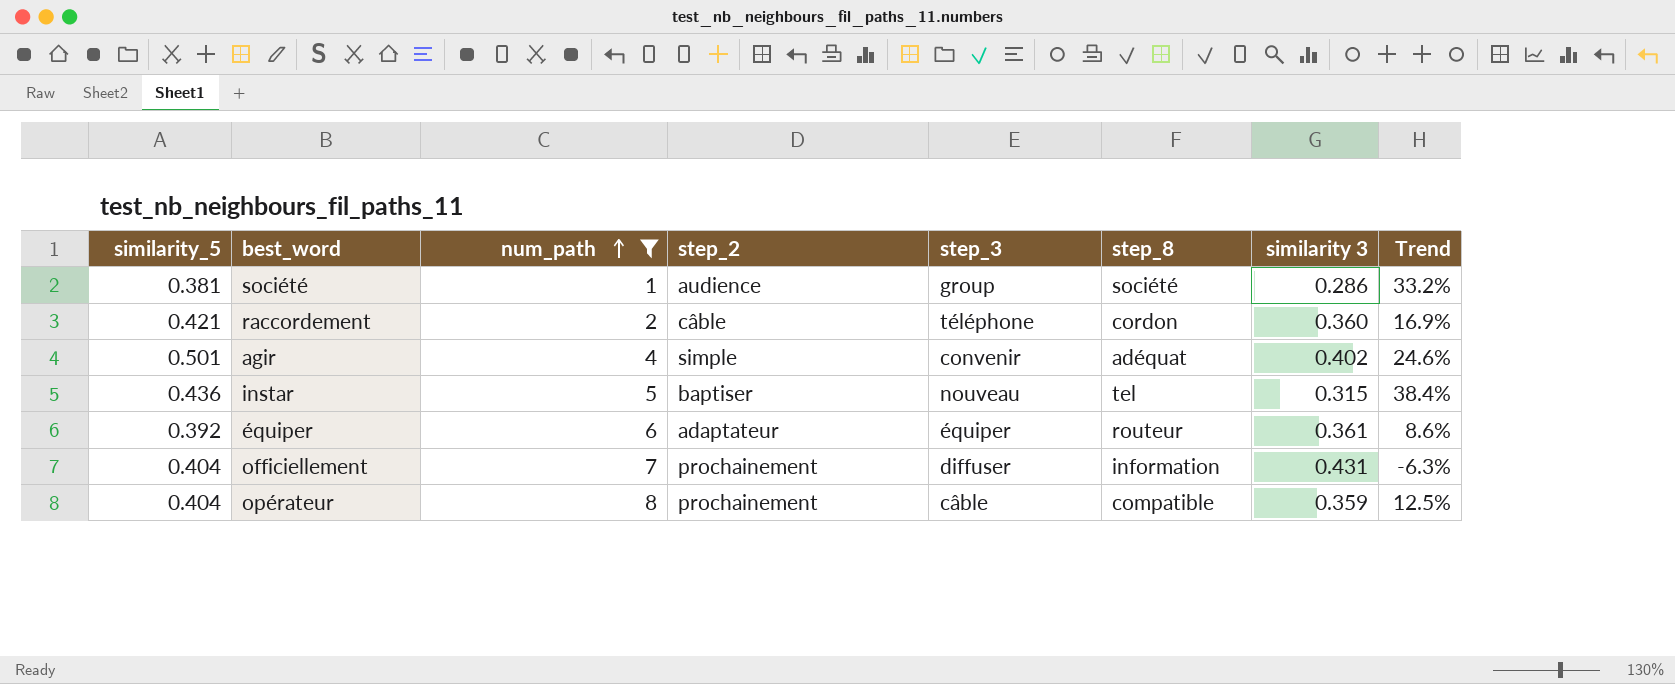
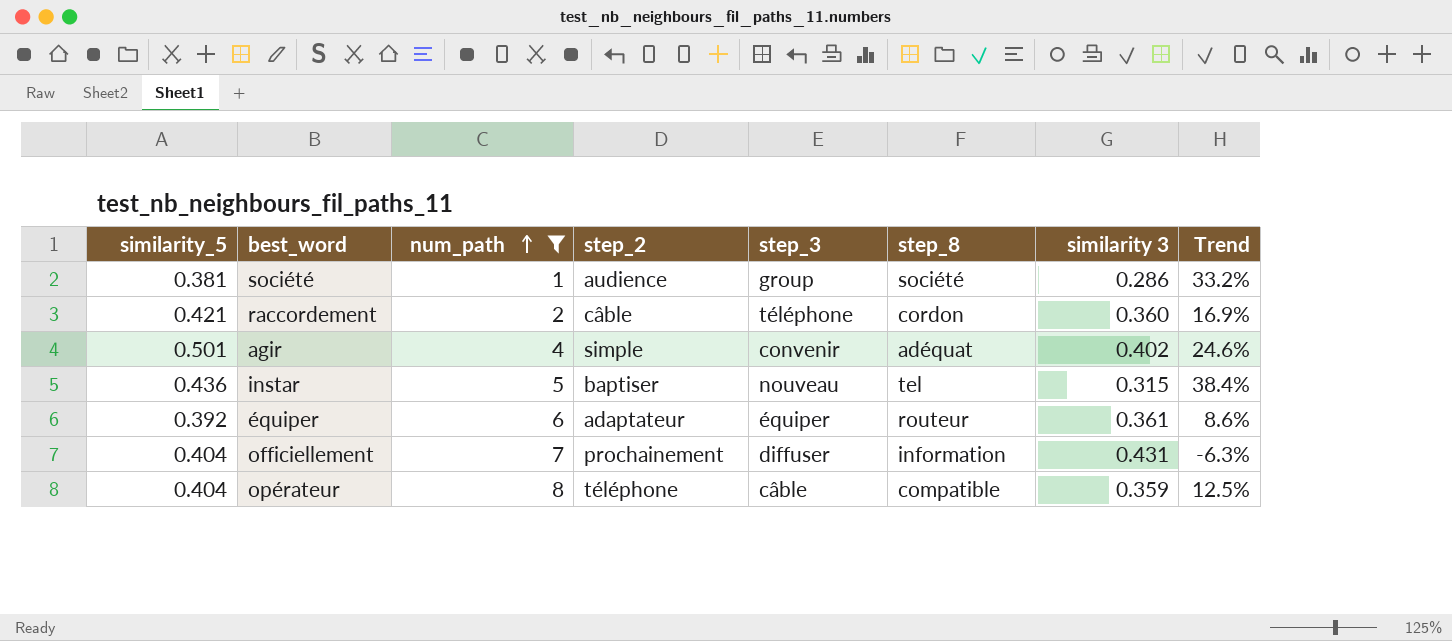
opérateur | step_2: prochainement -> téléphone

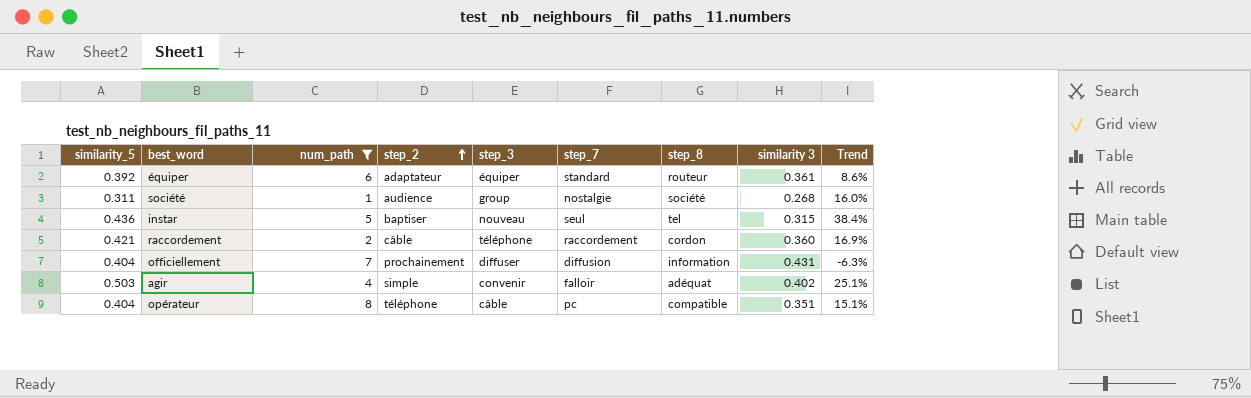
row order: num_path ascending -> step_2 ascending
column step_7 | position: none -> 6
société | similarity_5: 0.381 -> 0.311
société | similarity 3: 0.286 -> 0.268
société | Trend: 33.2% -> 16.0%
agir | similarity_5: 0.501 -> 0.503
agir | Trend: 24.6% -> 25.1%
opérateur | similarity 3: 0.359 -> 0.351
opérateur | Trend: 12.5% -> 15.1%

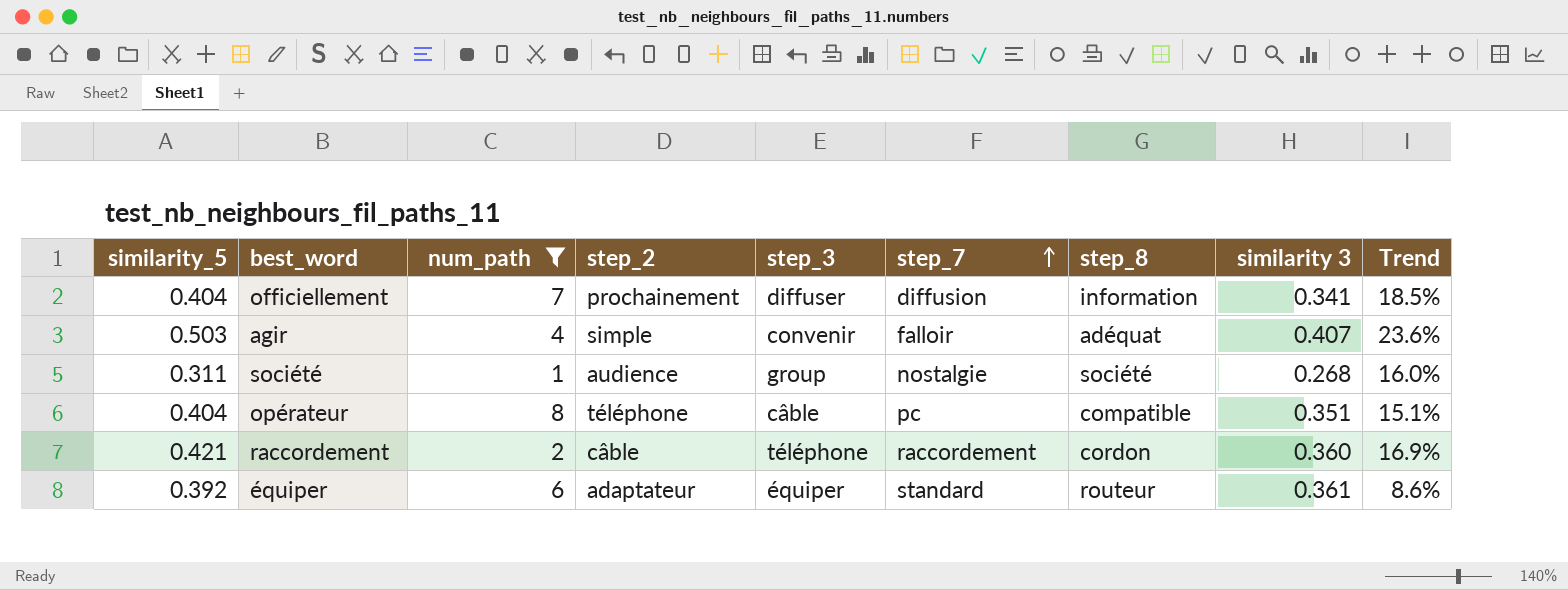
row order: step_2 ascending -> step_7 ascending
row instar: 0.436 | 5 | baptiser | nouveau | seul | tel | 0.315 | 38.4% -> none
officiellement | similarity 3: 0.431 -> 0.341
officiellement | Trend: -6.3% -> 18.5%
agir | similarity 3: 0.402 -> 0.407
agir | Trend: 25.1% -> 23.6%

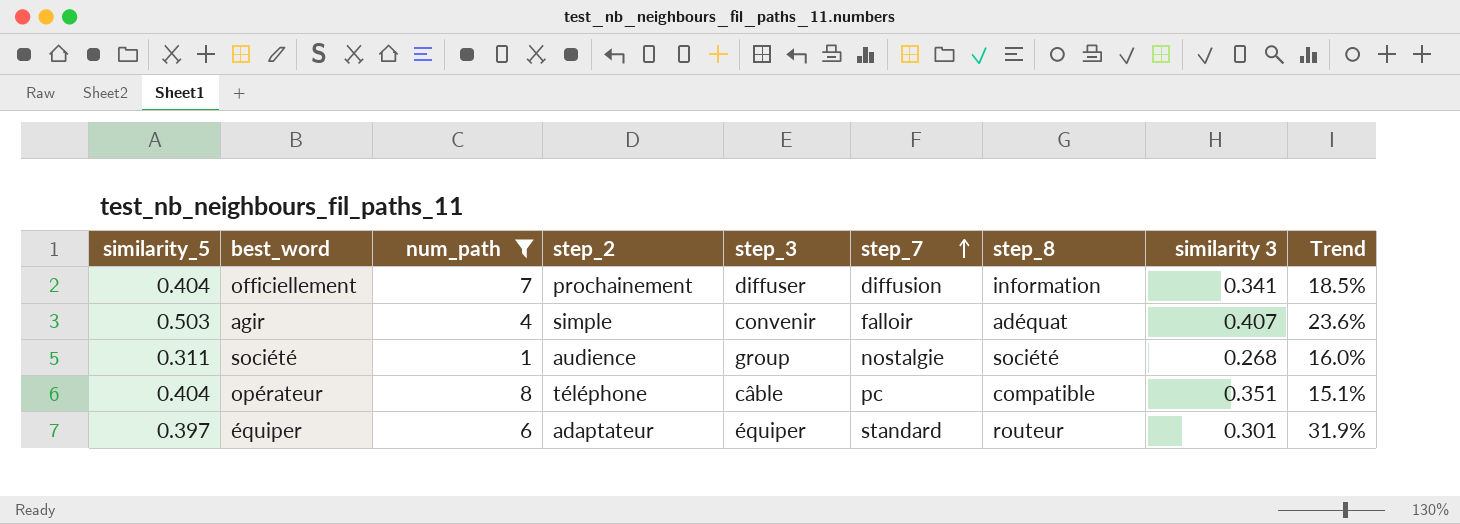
row raccordement: 0.421 | 2 | câble | téléphone | raccordement | cordon | 0.360 | 16.9% -> none
équiper | similarity_5: 0.392 -> 0.397
équiper | similarity 3: 0.361 -> 0.301
équiper | Trend: 8.6% -> 31.9%

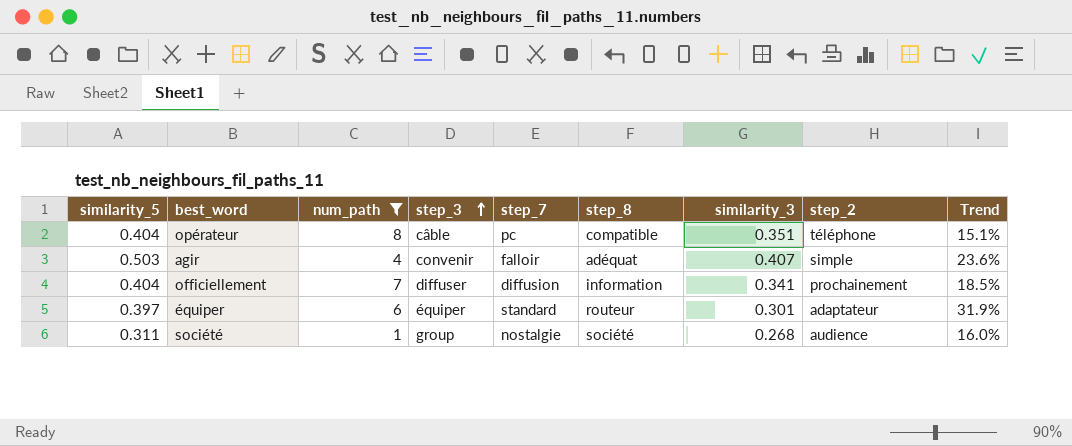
row order: step_7 ascending -> step_3 ascending
column name: similarity 3 -> similarity_3
column step_2 | position: 4 -> 8

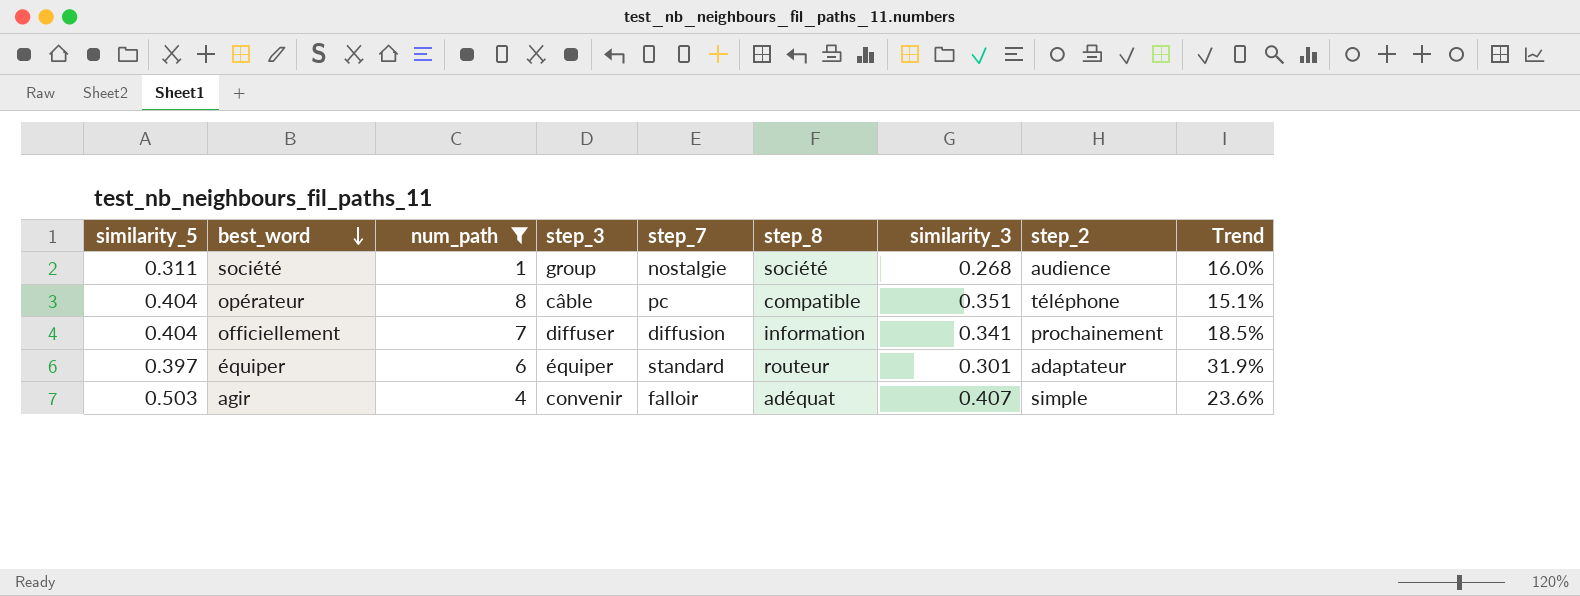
row order: step_3 ascending -> best_word descending

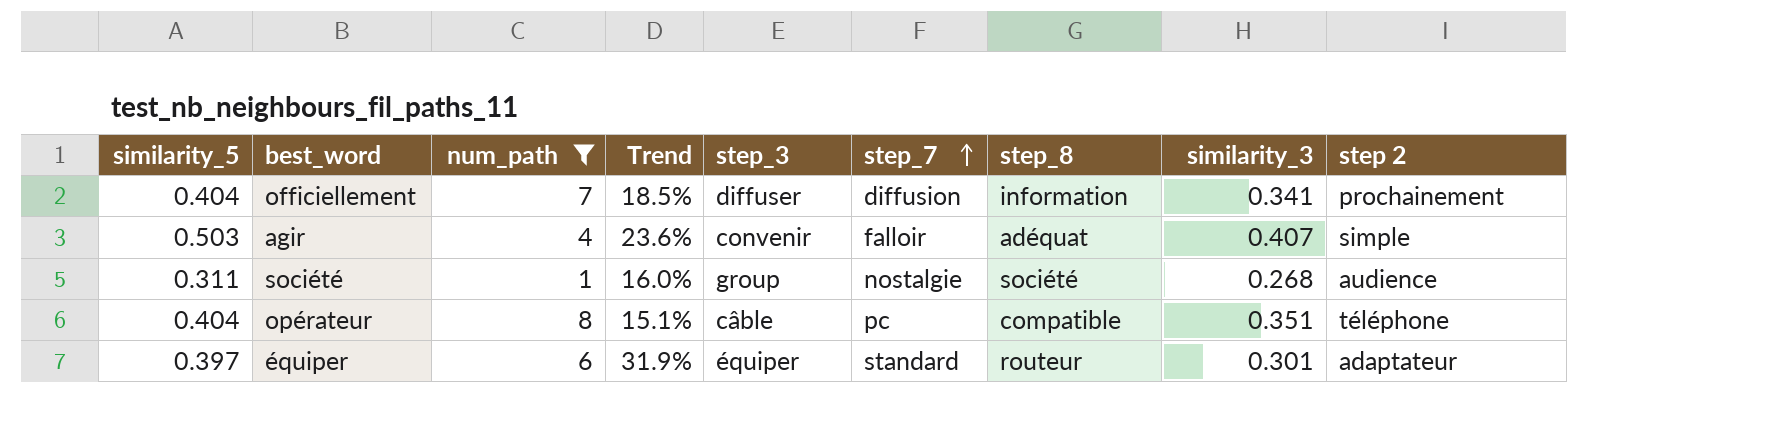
row order: best_word descending -> step_7 ascending
column Trend | position: 9 -> 4
column name: step_2 -> step 2

